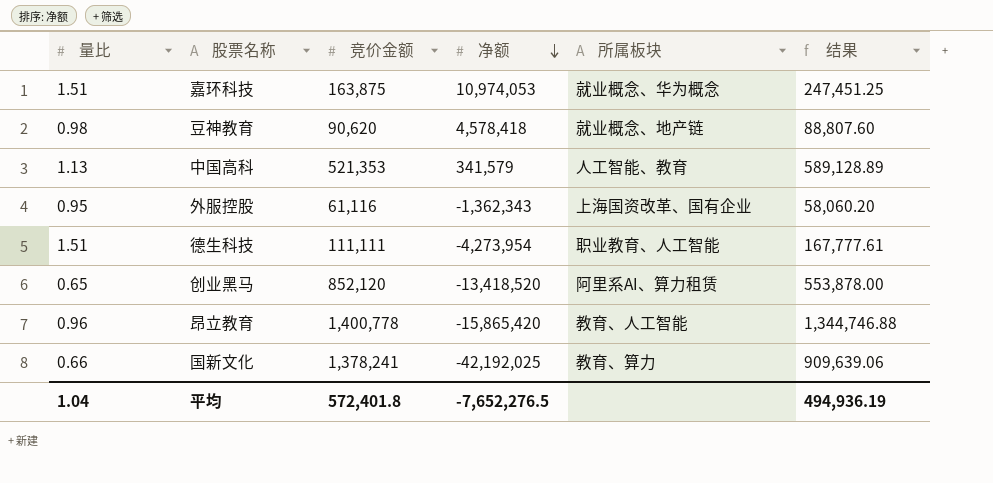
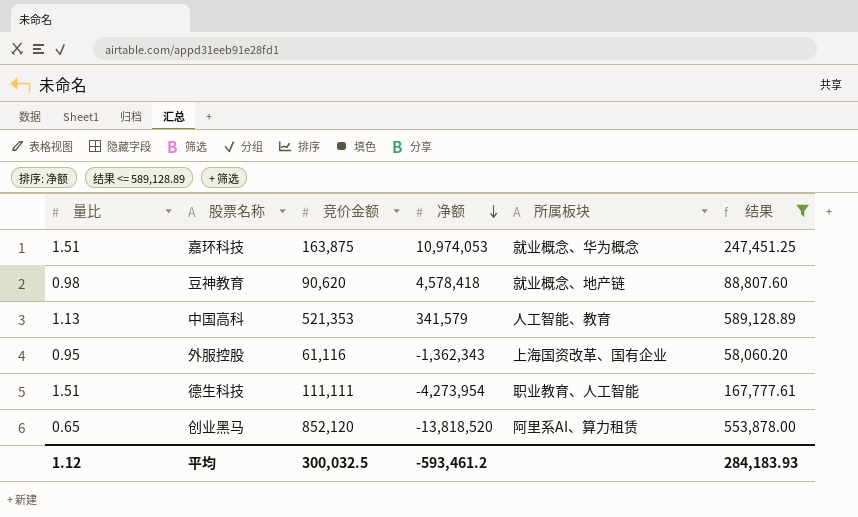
filter: none -> 结果 <= 589,128.89
创业黑马 | 净额: -13,418,520 -> -13,818,520
平均 | 量比: 1.04 -> 1.12
平均 | 竞价金额: 572,401.8 -> 300,032.5
平均 | 净额: -7,652,276.5 -> -593,461.2
平均 | 结果: 494,936.19 -> 284,183.93

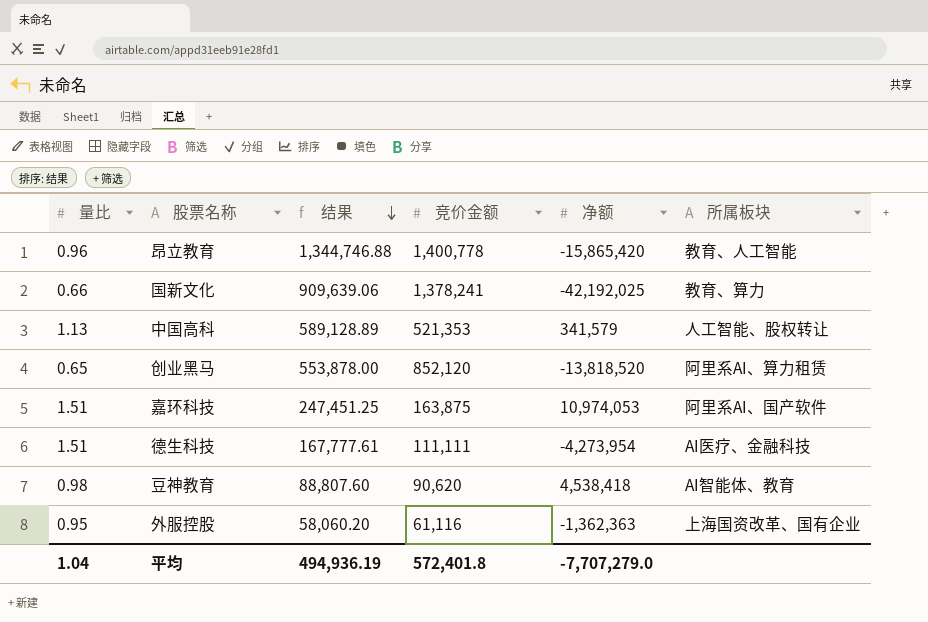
filter: 结果 <= 589,128.89 -> none
row order: 净额 descending -> 结果 descending
column 结果 | position: 6 -> 3
中国高科 | 所属板块: 人工智能、教育 -> 人工智能、股权转让
嘉环科技 | 所属板块: 就业概念、华为概念 -> 阿里系AI、国产软件
德生科技 | 所属板块: 职业教育、人工智能 -> AI医疗、金融科技
豆神教育 | 净额: 4,578,418 -> 4,538,418
豆神教育 | 所属板块: 就业概念、地产链 -> AI智能体、教育
外服控股 | 净额: -1,362,343 -> -1,362,363
平均 | 量比: 1.12 -> 1.04
平均 | 结果: 284,183.93 -> 494,936.19
平均 | 竞价金额: 300,032.5 -> 572,401.8
平均 | 净额: -593,461.2 -> -7,707,279.0

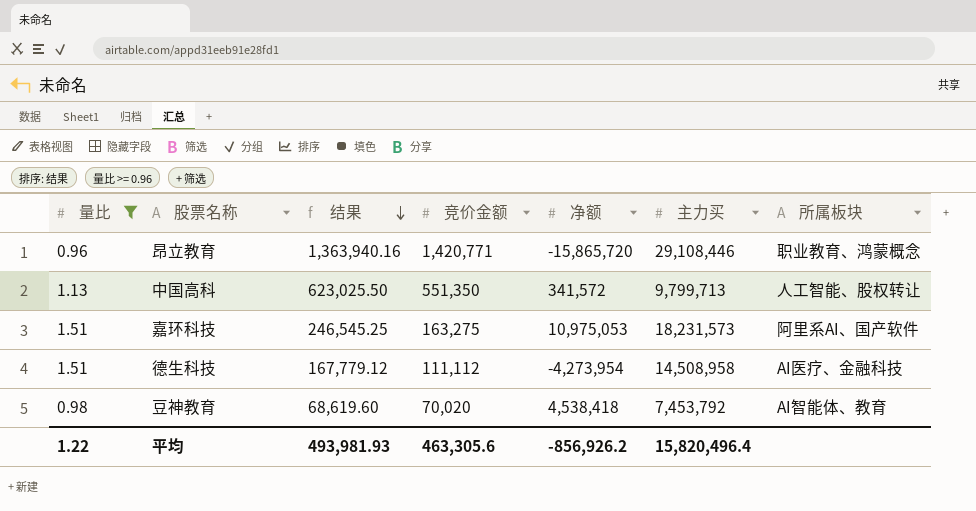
filter: none -> 量比 >= 0.96
column 主力买 | position: none -> 6
昂立教育 | 结果: 1,344,746.88 -> 1,363,940.16
昂立教育 | 竞价金额: 1,400,778 -> 1,420,771
昂立教育 | 净额: -15,865,420 -> -15,865,720
昂立教育 | 所属板块: 教育、人工智能 -> 职业教育、鸿蒙概念
中国高科 | 结果: 589,128.89 -> 623,025.50
中国高科 | 竞价金额: 521,353 -> 551,350
中国高科 | 净额: 341,579 -> 341,572
嘉环科技 | 结果: 247,451.25 -> 246,545.25
嘉环科技 | 竞价金额: 163,875 -> 163,275
嘉环科技 | 净额: 10,974,053 -> 10,975,053
德生科技 | 结果: 167,777.61 -> 167,779.12
德生科技 | 竞价金额: 111,111 -> 111,112
豆神教育 | 结果: 88,807.60 -> 68,619.60
豆神教育 | 竞价金额: 90,620 -> 70,020
平均 | 量比: 1.04 -> 1.22
平均 | 结果: 494,936.19 -> 493,981.93
平均 | 竞价金额: 572,401.8 -> 463,305.6
平均 | 净额: -7,707,279.0 -> -856,926.2

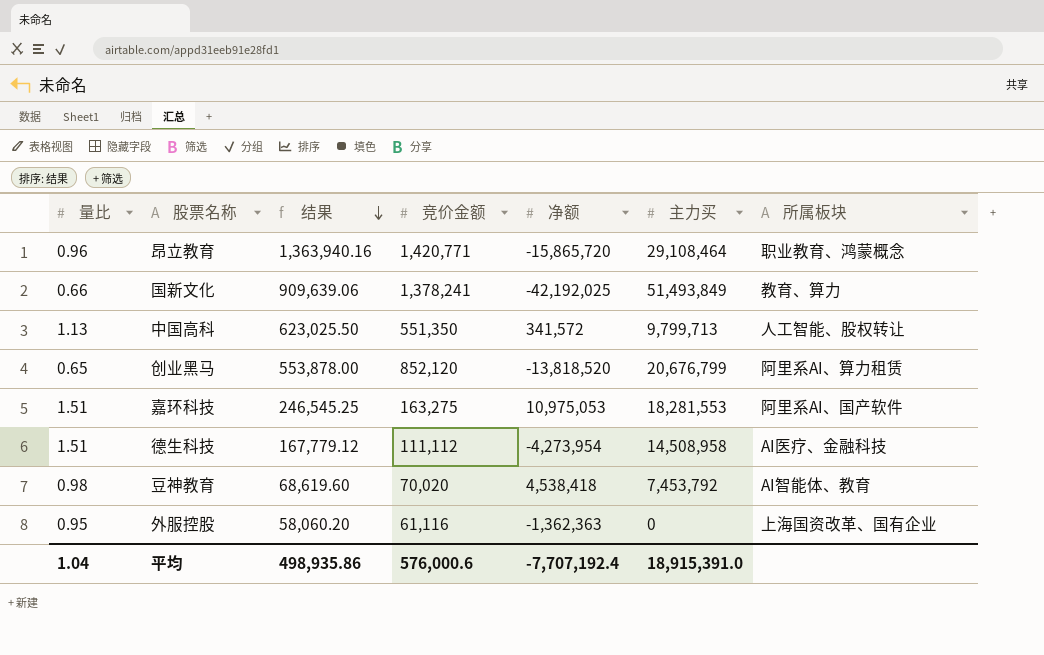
filter: 量比 >= 0.96 -> none
昂立教育 | 主力买: 29,108,446 -> 29,108,464
嘉环科技 | 主力买: 18,231,573 -> 18,281,553
平均 | 量比: 1.22 -> 1.04
平均 | 结果: 493,981.93 -> 498,935.86
平均 | 竞价金额: 463,305.6 -> 576,000.6
平均 | 净额: -856,926.2 -> -7,707,192.4
平均 | 主力买: 15,820,496.4 -> 18,915,391.0

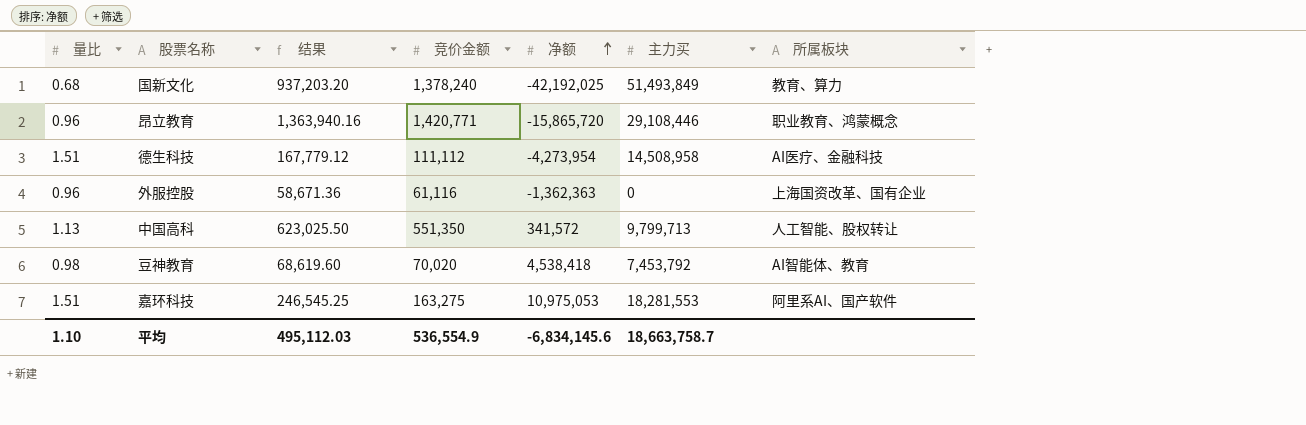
row order: 结果 descending -> 净额 ascending
row 创业黑马: 0.65 | 553,878.00 | 852,120 | -13,818,520 | 20,676,799 | 阿里系AI、算力租赁 -> none
国新文化 | 量比: 0.66 -> 0.68
国新文化 | 结果: 909,639.06 -> 937,203.20
国新文化 | 竞价金额: 1,378,241 -> 1,378,240
昂立教育 | 主力买: 29,108,464 -> 29,108,446
外服控股 | 量比: 0.95 -> 0.96
外服控股 | 结果: 58,060.20 -> 58,671.36
平均 | 量比: 1.04 -> 1.10
平均 | 结果: 498,935.86 -> 495,112.03
平均 | 竞价金额: 576,000.6 -> 536,554.9
平均 | 净额: -7,707,192.4 -> -6,834,145.6
平均 | 主力买: 18,915,391.0 -> 18,663,758.7

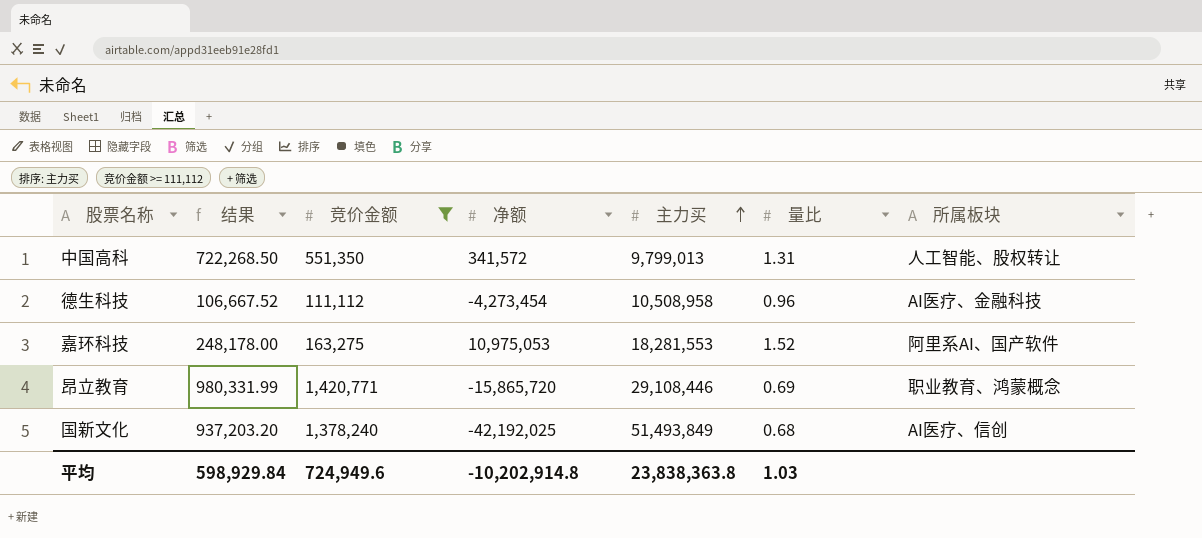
filter: none -> 竞价金额 >= 111,112
row order: 净额 ascending -> 主力买 ascending
column 量比 | position: 1 -> 6
中国高科 | 结果: 623,025.50 -> 722,268.50
中国高科 | 主力买: 9,799,713 -> 9,799,013
中国高科 | 量比: 1.13 -> 1.31
德生科技 | 结果: 167,779.12 -> 106,667.52
德生科技 | 净额: -4,273,954 -> -4,273,454
德生科技 | 主力买: 14,508,958 -> 10,508,958
德生科技 | 量比: 1.51 -> 0.96
嘉环科技 | 结果: 246,545.25 -> 248,178.00
嘉环科技 | 量比: 1.51 -> 1.52
昂立教育 | 结果: 1,363,940.16 -> 980,331.99
昂立教育 | 量比: 0.96 -> 0.69
国新文化 | 所属板块: 教育、算力 -> AI医疗、信创
平均 | 结果: 495,112.03 -> 598,929.84
平均 | 竞价金额: 536,554.9 -> 724,949.6
平均 | 净额: -6,834,145.6 -> -10,202,914.8
平均 | 主力买: 18,663,758.7 -> 23,838,363.8
平均 | 量比: 1.10 -> 1.03

